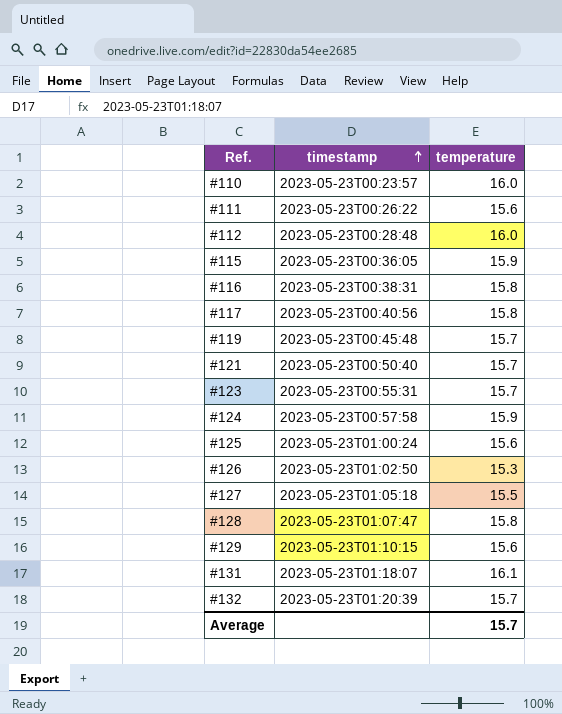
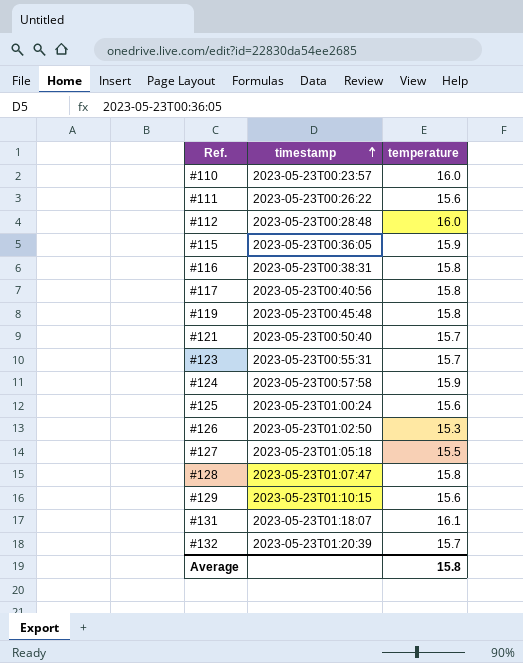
#119 | temperature: 15.7 -> 15.8
Average | temperature: 15.7 -> 15.8

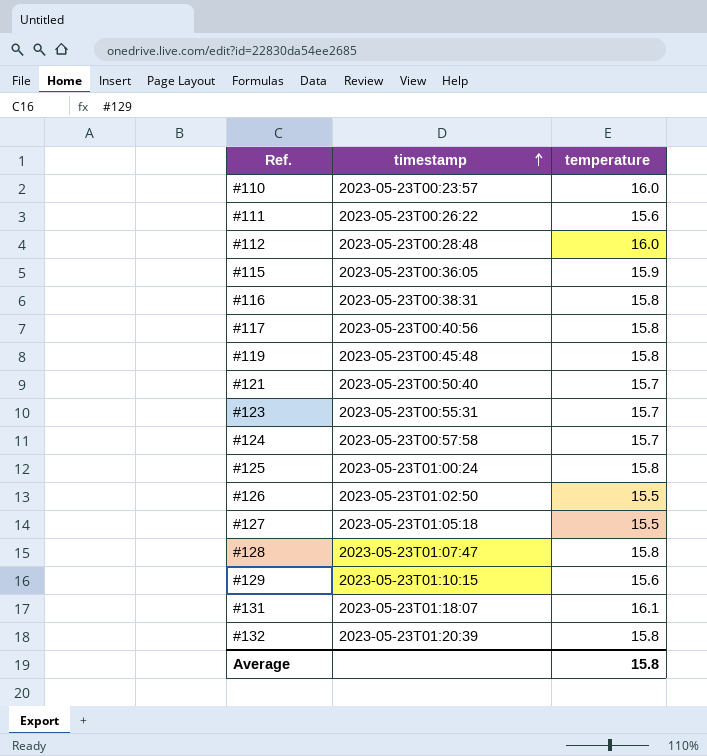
#124 | temperature: 15.9 -> 15.7
#125 | temperature: 15.6 -> 15.8
#126 | temperature: 15.3 -> 15.5
#132 | temperature: 15.7 -> 15.8

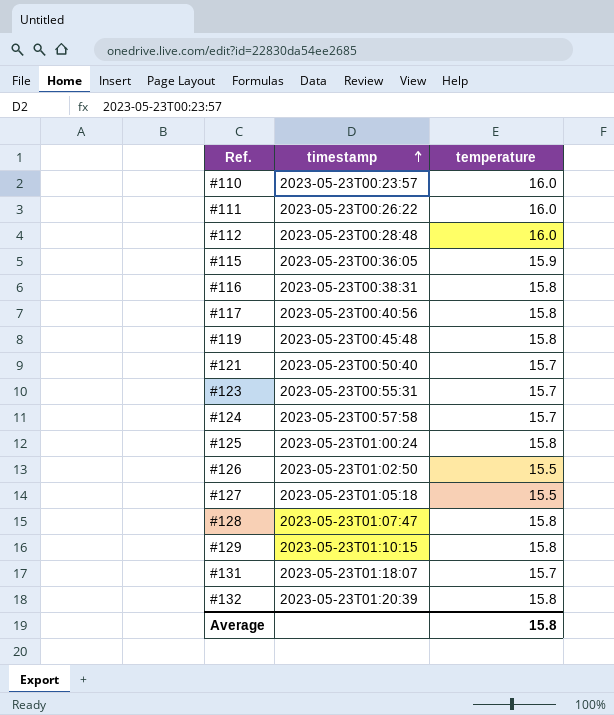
#111 | temperature: 15.6 -> 16.0
#129 | temperature: 15.6 -> 15.8
#131 | temperature: 16.1 -> 15.7

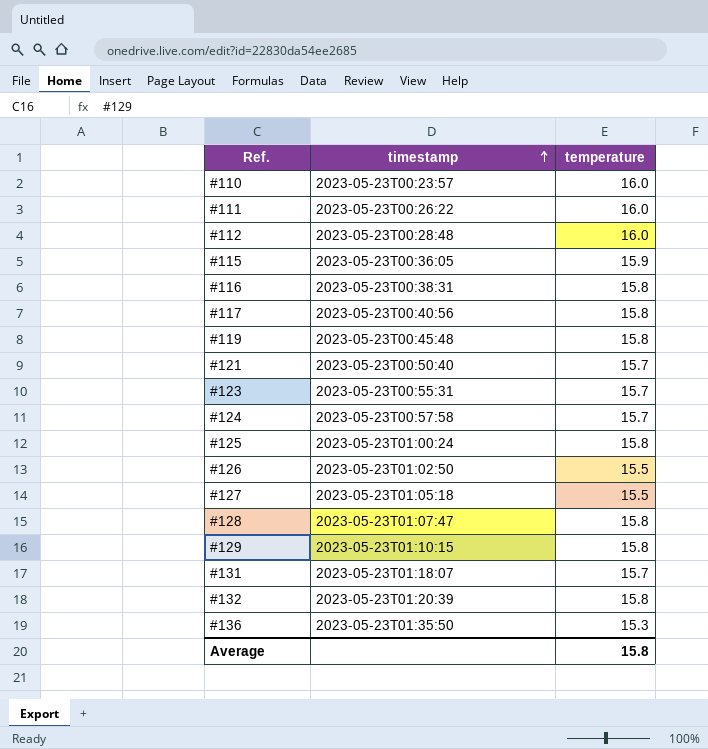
row #136: none -> 2023-05-23T01:35:50 | 15.3

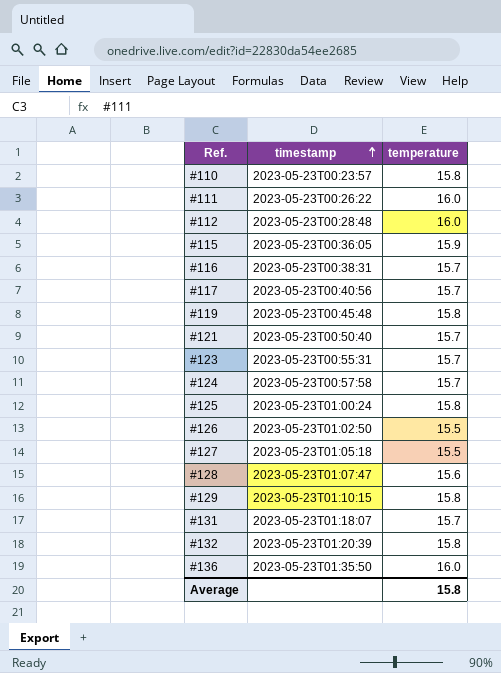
#110 | temperature: 16.0 -> 15.8
#116 | temperature: 15.8 -> 15.7
#117 | temperature: 15.8 -> 15.7
#128 | temperature: 15.8 -> 15.6
#136 | temperature: 15.3 -> 16.0

